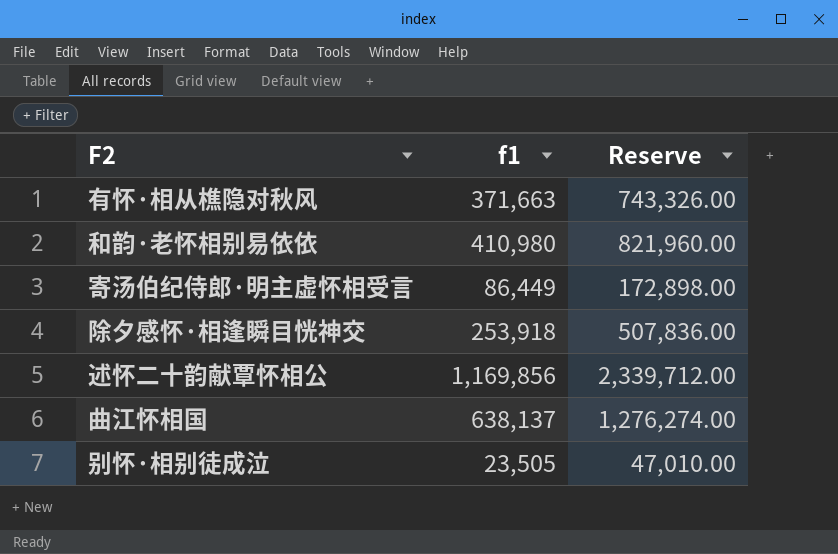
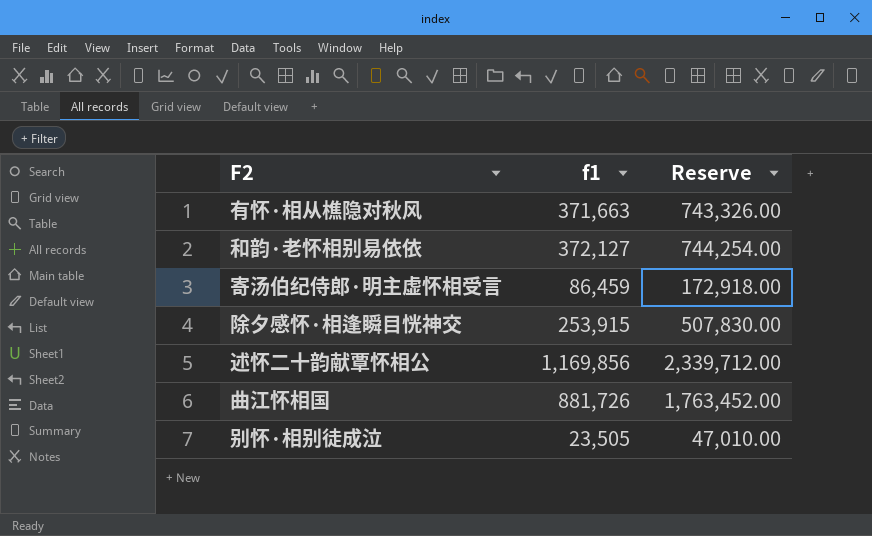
和韵·老怀相别易依依 | f1: 410,980 -> 372,127
和韵·老怀相别易依依 | Reserve: 821,960.00 -> 744,254.00
寄汤伯纪侍郎·明主虚怀相受言 | f1: 86,449 -> 86,459
寄汤伯纪侍郎·明主虚怀相受言 | Reserve: 172,898.00 -> 172,918.00
除夕感怀·相逢瞬目恍神交 | f1: 253,918 -> 253,915
除夕感怀·相逢瞬目恍神交 | Reserve: 507,836.00 -> 507,830.00
曲江怀相国 | f1: 638,137 -> 881,726
曲江怀相国 | Reserve: 1,276,274.00 -> 1,763,452.00

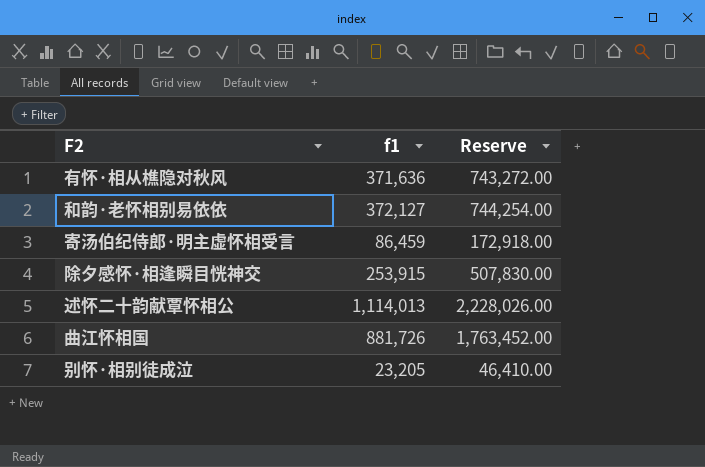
有怀·相从樵隐对秋风 | f1: 371,663 -> 371,636
有怀·相从樵隐对秋风 | Reserve: 743,326.00 -> 743,272.00
述怀二十韵献覃怀相公 | f1: 1,169,856 -> 1,114,013
述怀二十韵献覃怀相公 | Reserve: 2,339,712.00 -> 2,228,026.00
别怀·相别徒成泣 | f1: 23,505 -> 23,205
别怀·相别徒成泣 | Reserve: 47,010.00 -> 46,410.00

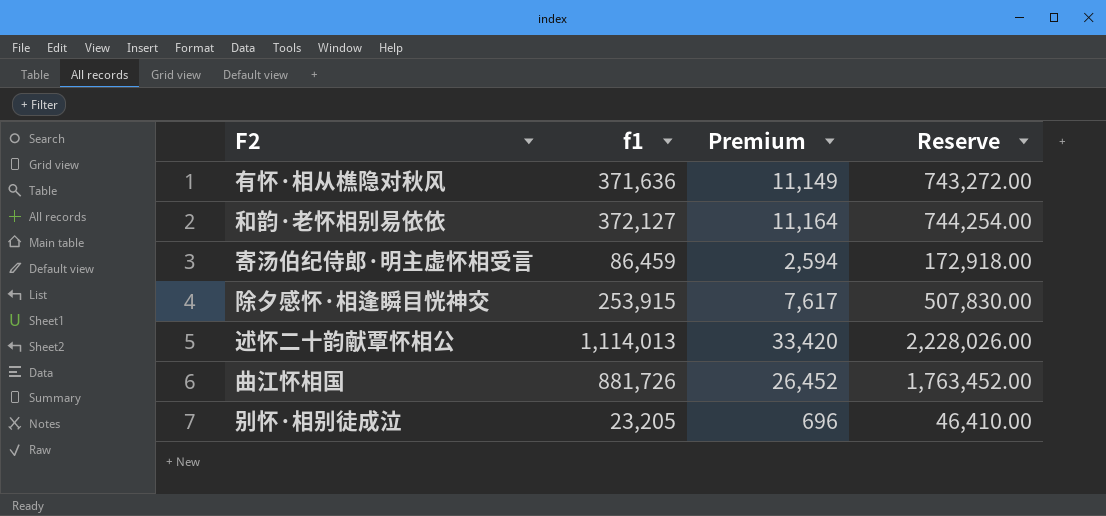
column Premium | formula: none -> [f1] * 0.03

